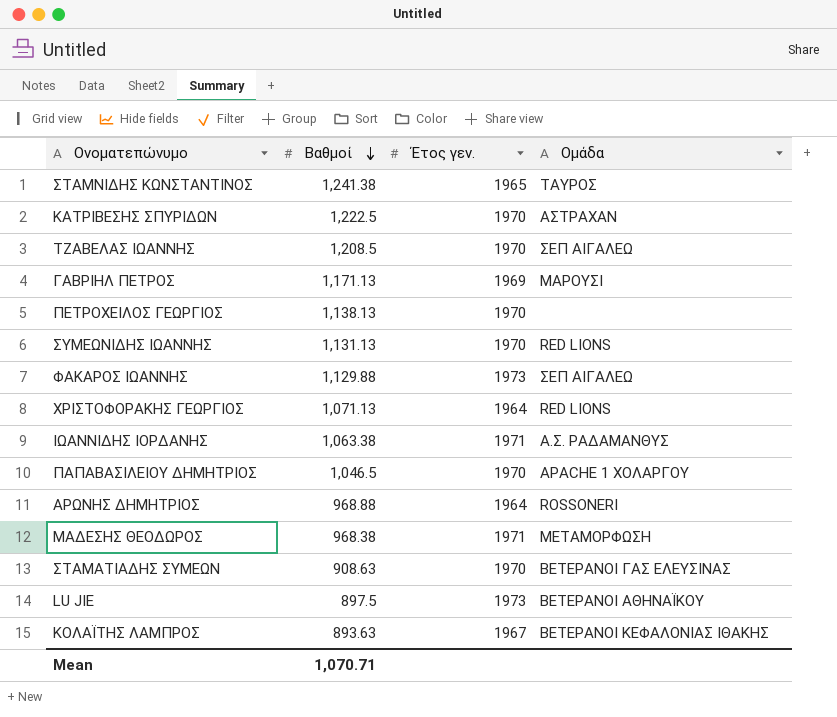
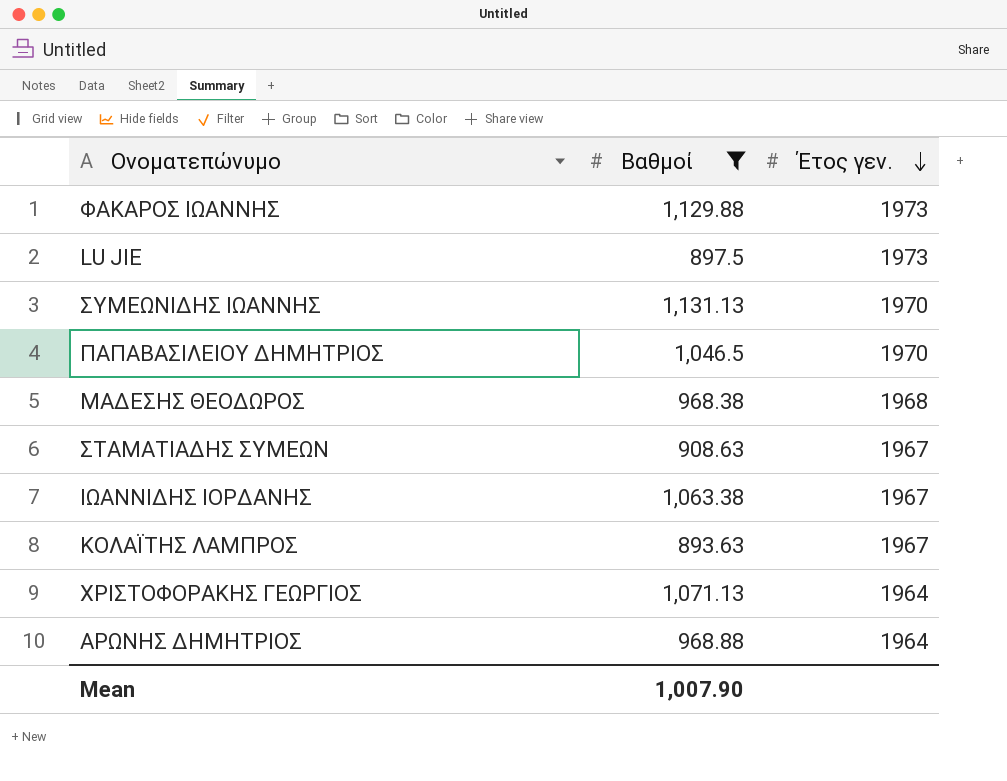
filter: none -> Βαθμοί <= 1,131.13
row order: Βαθμοί descending -> Έτος γεν. descending
column Ομάδα | position: 4 -> none
ΜΑΔΕΣΗΣ ΘΕΟΔΩΡΟΣ | Έτος γεν.: 1971 -> 1968
ΣΤΑΜΑΤΙΑΔΗΣ ΣΥΜΕΩΝ | Έτος γεν.: 1970 -> 1967
ΙΩΑΝΝΙΔΗΣ ΙΟΡΔΑΝΗΣ | Έτος γεν.: 1971 -> 1967
Mean | Βαθμοί: 1,070.71 -> 1,007.90

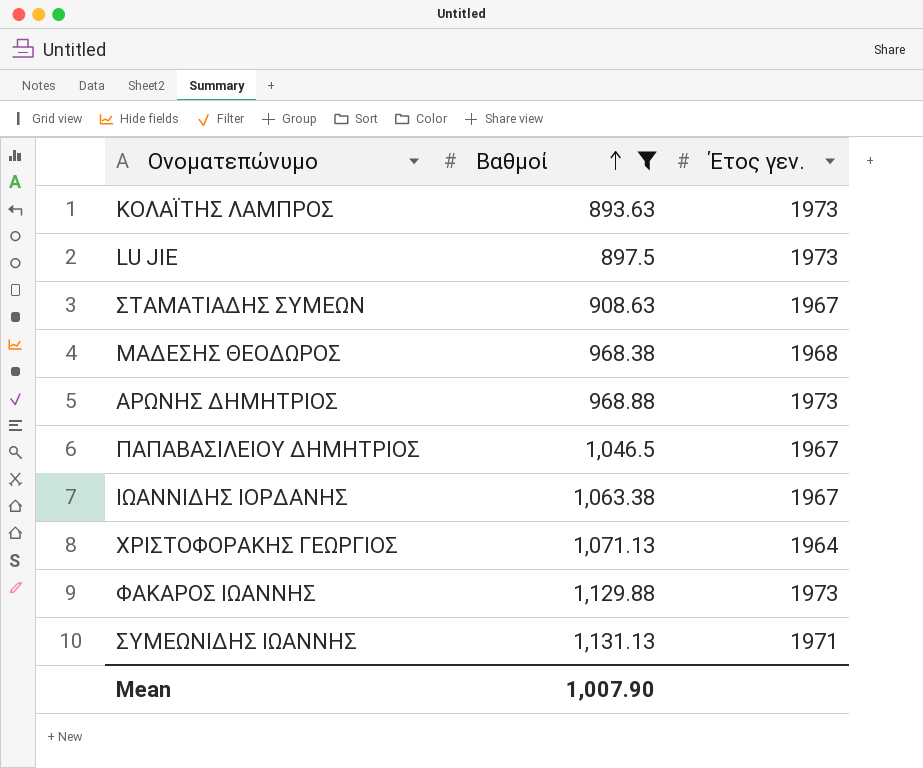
row order: Έτος γεν. descending -> Βαθμοί ascending
ΚΟΛΑΪΤΗΣ ΛΑΜΠΡΟΣ | Έτος γεν.: 1967 -> 1973
ΑΡΩΝΗΣ ΔΗΜΗΤΡΙΟΣ | Έτος γεν.: 1964 -> 1973
ΠΑΠΑΒΑΣΙΛΕΙΟΥ ΔΗΜΗΤΡΙΟΣ | Έτος γεν.: 1970 -> 1967
ΣΥΜΕΩΝΙΔΗΣ ΙΩΑΝΝΗΣ | Έτος γεν.: 1970 -> 1971

